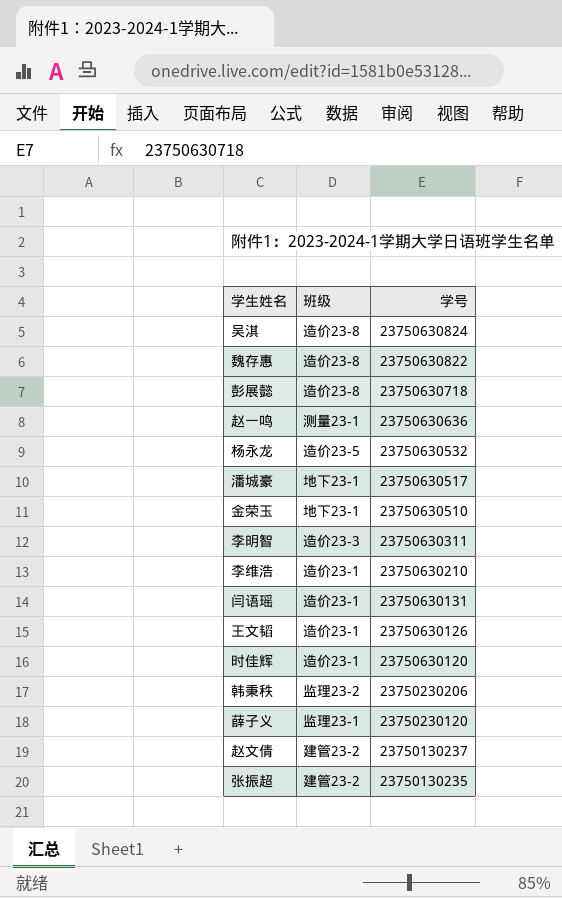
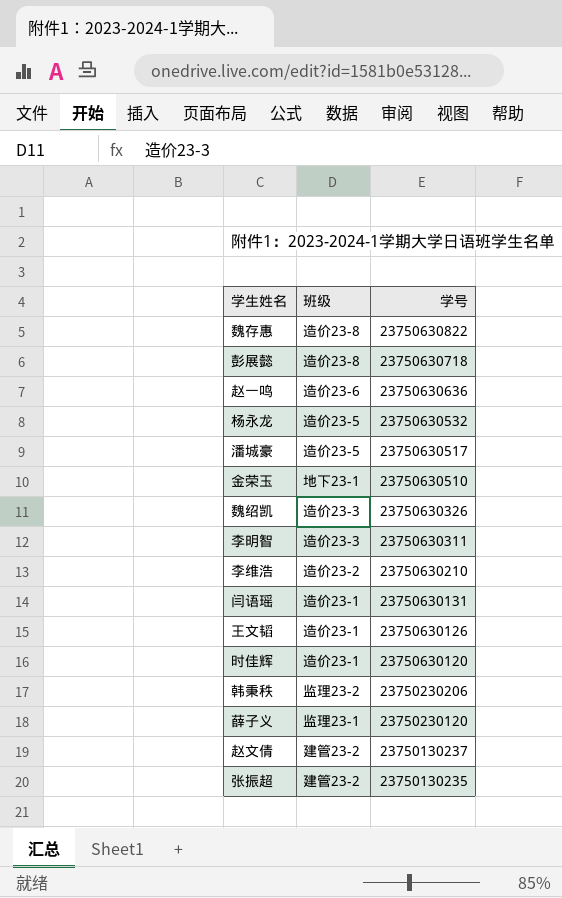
row 吴淇: 造价23-8 | 23750630824 -> none
赵一鸣 | 班级: 测量23-1 -> 造价23-6
潘城豪 | 班级: 地下23-1 -> 造价23-5
row 魏绍凯: none -> 造价23-3 | 23750630326
李维浩 | 班级: 造价23-1 -> 造价23-2

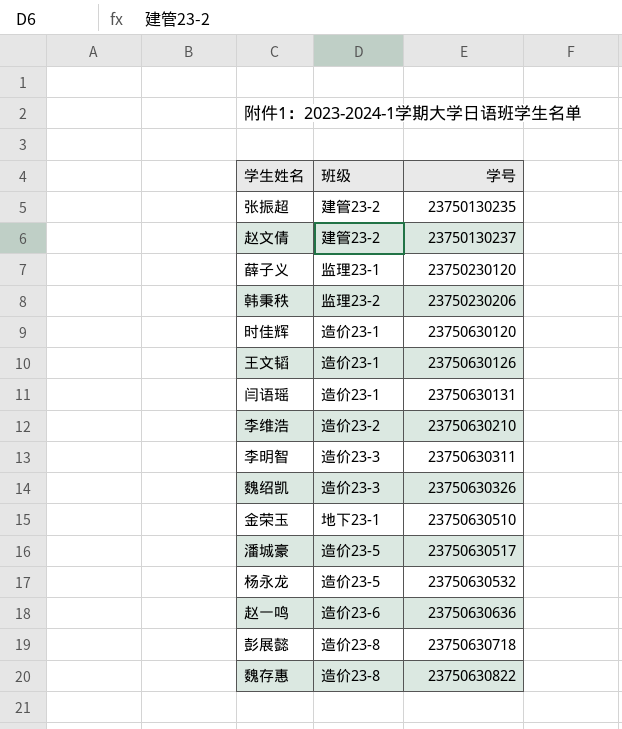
row order: 学号 descending -> 学号 ascending

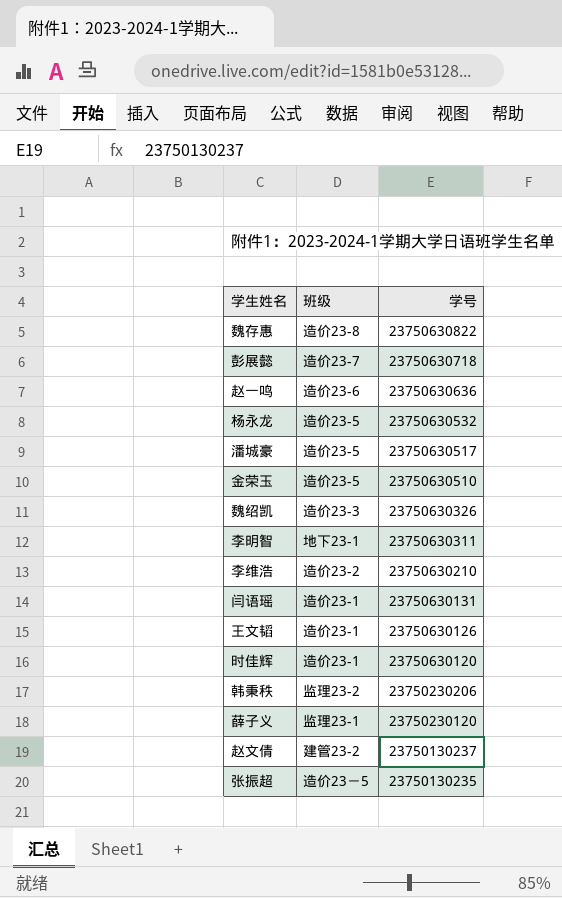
row order: 学号 ascending -> 学号 descending
彭展懿 | 班级: 造价23-8 -> 造价23-7
金荣玉 | 班级: 地下23-1 -> 造价23-5
李明智 | 班级: 造价23-3 -> 地下23-1
张振超 | 班级: 建管23-2 -> 造价23－5

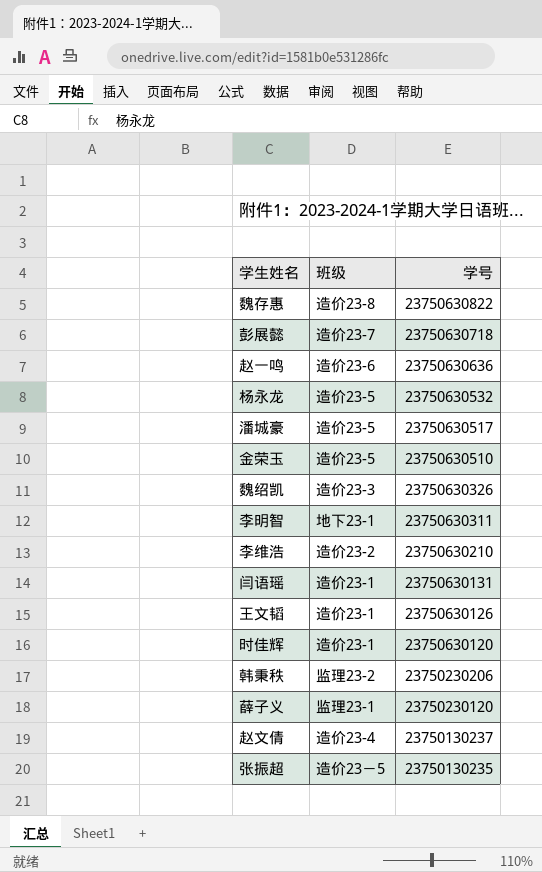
赵文倩 | 班级: 建管23-2 -> 造价23-4

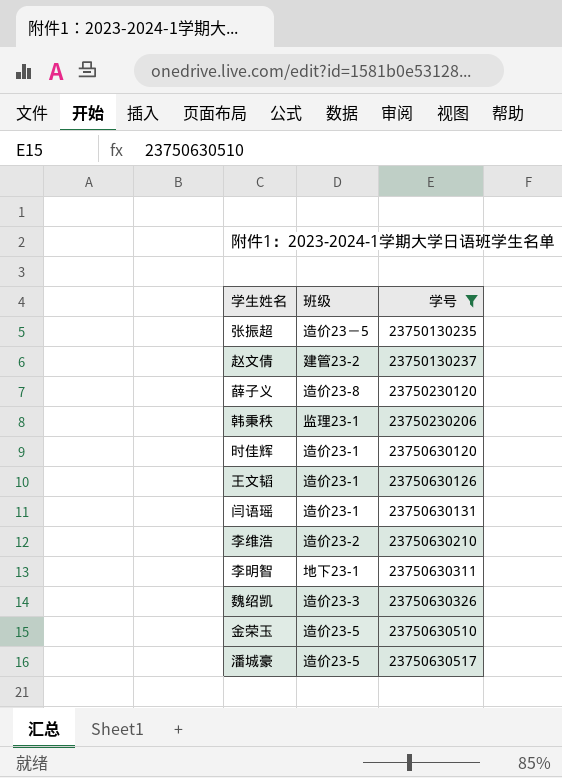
filter: none -> 学号 <= 23750630517
row order: 学号 descending -> 学号 ascending
赵文倩 | 班级: 造价23-4 -> 建管23-2
薛子义 | 班级: 监理23-1 -> 造价23-8
韩秉秩 | 班级: 监理23-2 -> 监理23-1

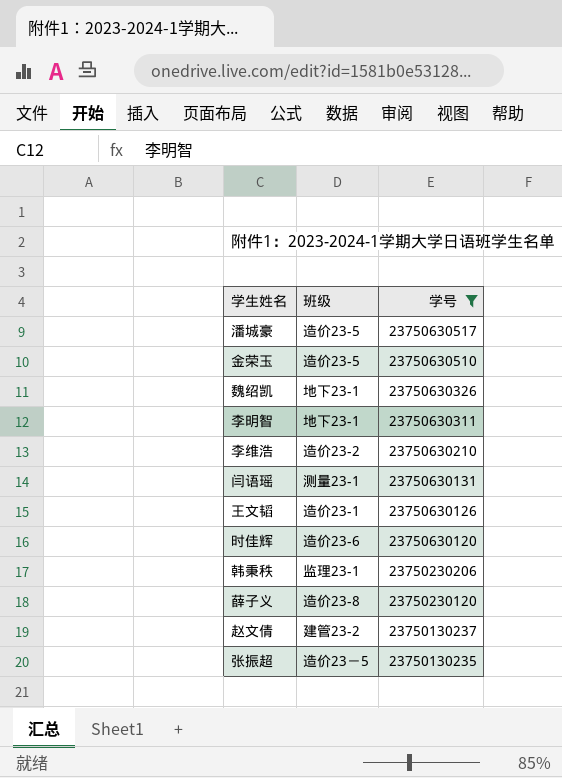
row order: 学号 ascending -> 学号 descending
魏绍凯 | 班级: 造价23-3 -> 地下23-1
闫语瑶 | 班级: 造价23-1 -> 测量23-1
时佳辉 | 班级: 造价23-1 -> 造价23-6

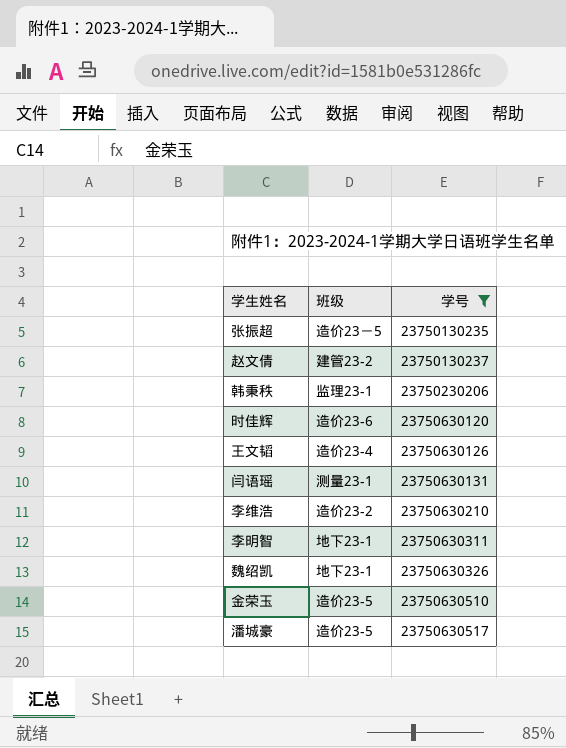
row order: 学号 descending -> 学号 ascending
row 薛子义: 造价23-8 | 23750230120 -> none
王文韬 | 班级: 造价23-1 -> 造价23-4

